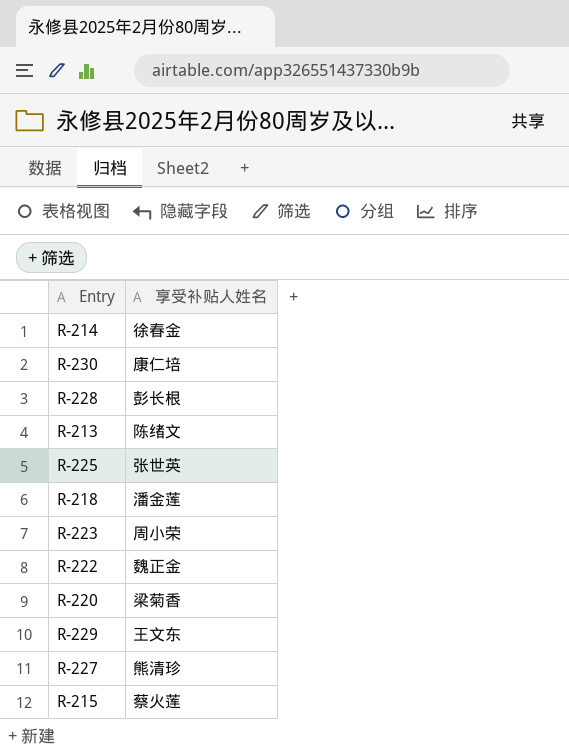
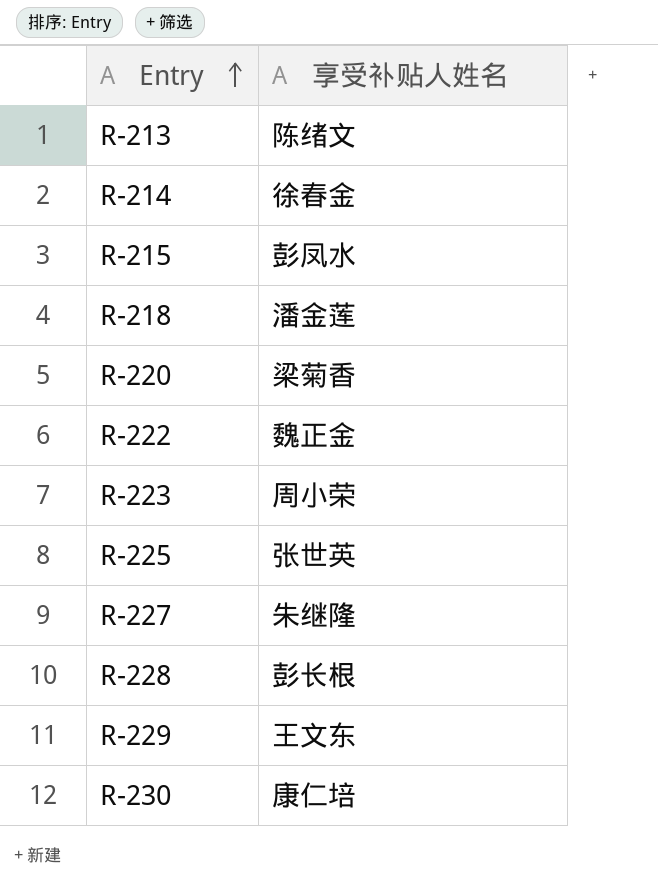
row order: none -> Entry ascending
R-215 | 享受补贴人姓名: 蔡火莲 -> 彭凤水
R-227 | 享受补贴人姓名: 熊清珍 -> 朱继隆

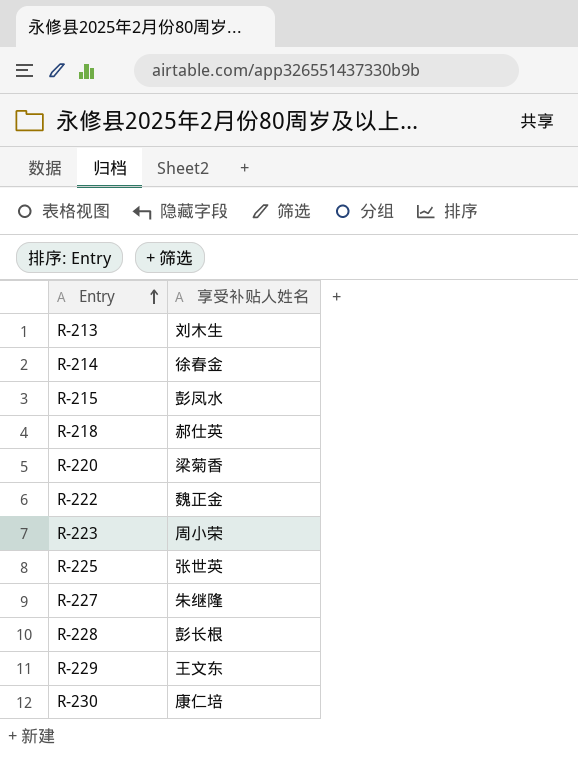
R-213 | 享受补贴人姓名: 陈绪文 -> 刘木生
R-218 | 享受补贴人姓名: 潘金莲 -> 郝仕英

